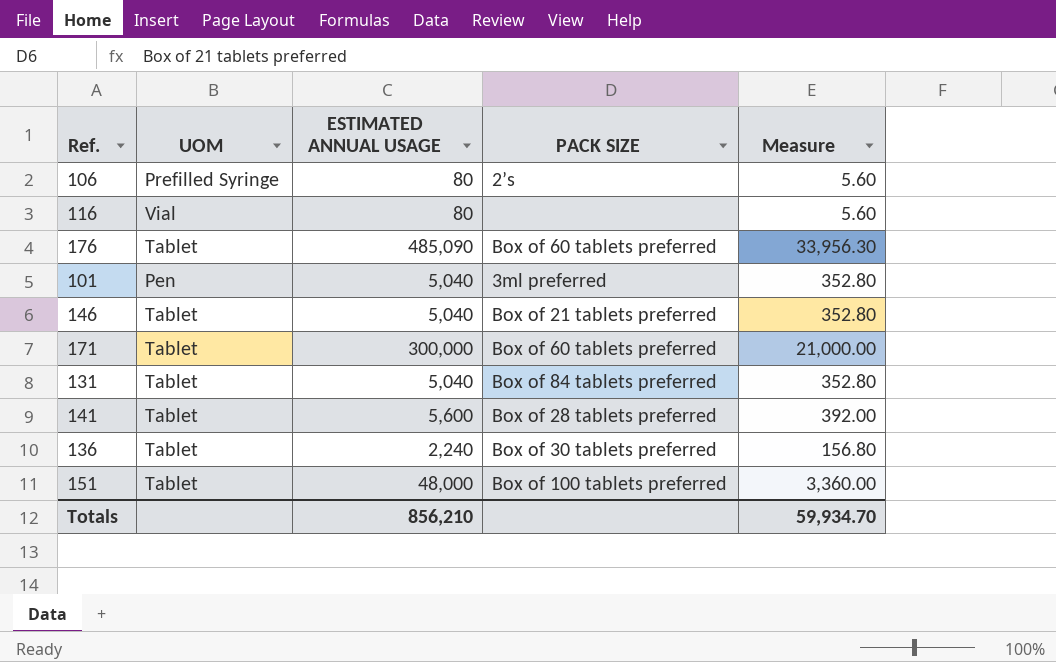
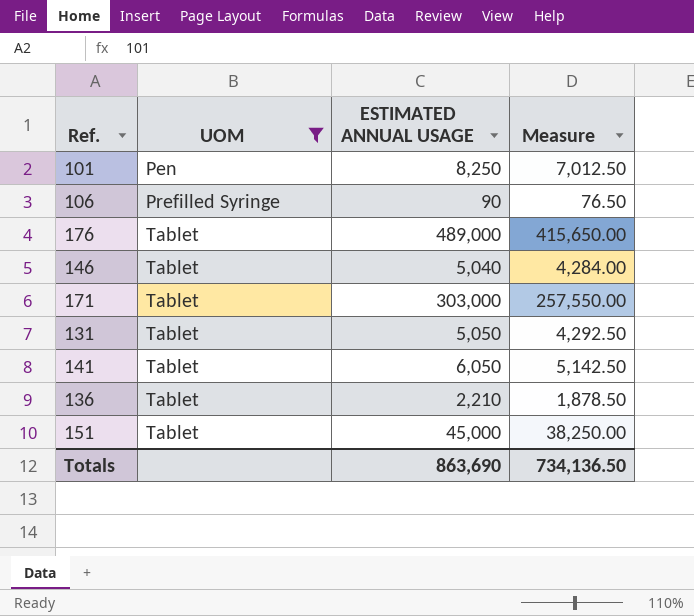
filter: none -> UOM != Vial
row order: none -> UOM ascending
column PACK SIZE | position: 4 -> none
column Measure | formula: [ESTIMATED ANNUAL USAGE] * 0.07 -> [ESTIMATED ANNUAL USAGE] * 0.85
101 | ESTIMATED ANNUAL USAGE: 5,040 -> 8,250
106 | ESTIMATED ANNUAL USAGE: 80 -> 90
176 | ESTIMATED ANNUAL USAGE: 485,090 -> 489,000
171 | ESTIMATED ANNUAL USAGE: 300,000 -> 303,000
131 | ESTIMATED ANNUAL USAGE: 5,040 -> 5,050
141 | ESTIMATED ANNUAL USAGE: 5,600 -> 6,050
136 | ESTIMATED ANNUAL USAGE: 2,240 -> 2,210
151 | ESTIMATED ANNUAL USAGE: 48,000 -> 45,000
Totals | ESTIMATED ANNUAL USAGE: 856,210 -> 863,690
Totals | Measure: 59,934.70 -> 734,136.50

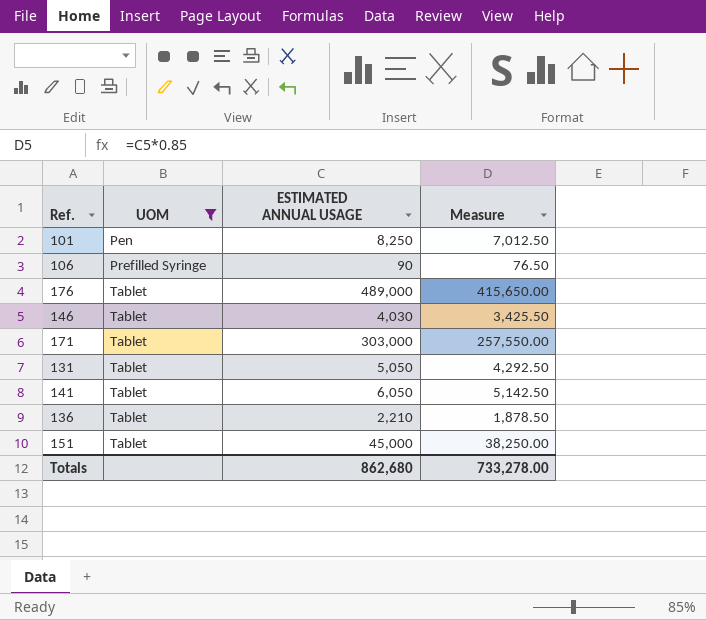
146 | ESTIMATED ANNUAL USAGE: 5,040 -> 4,030
146 | Measure: 4,284.00 -> 3,425.50
Totals | ESTIMATED ANNUAL USAGE: 863,690 -> 862,680
Totals | Measure: 734,136.50 -> 733,278.00

